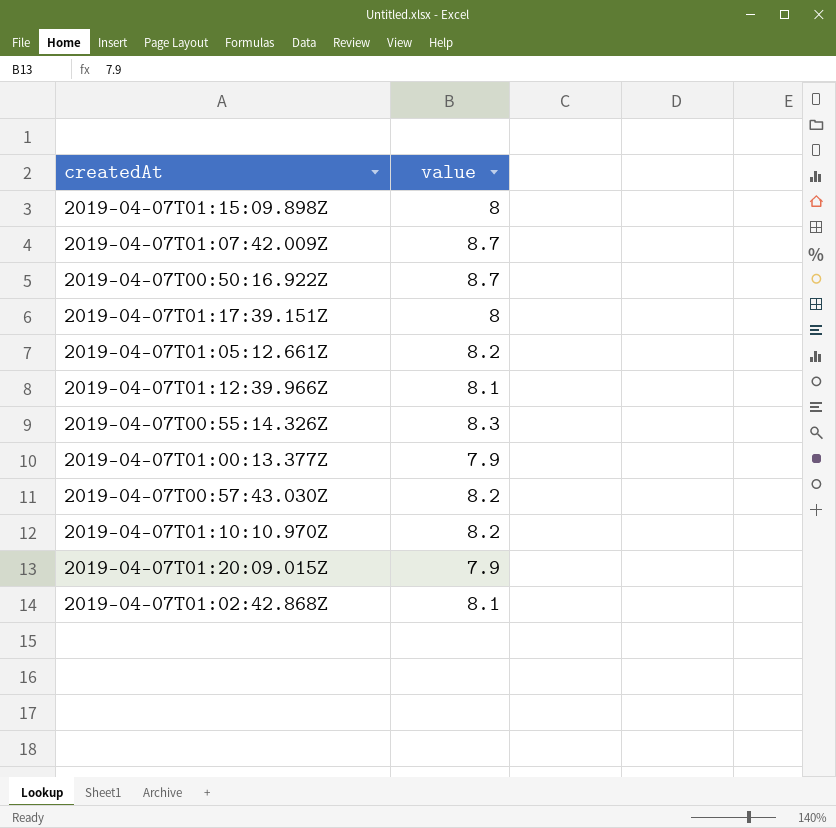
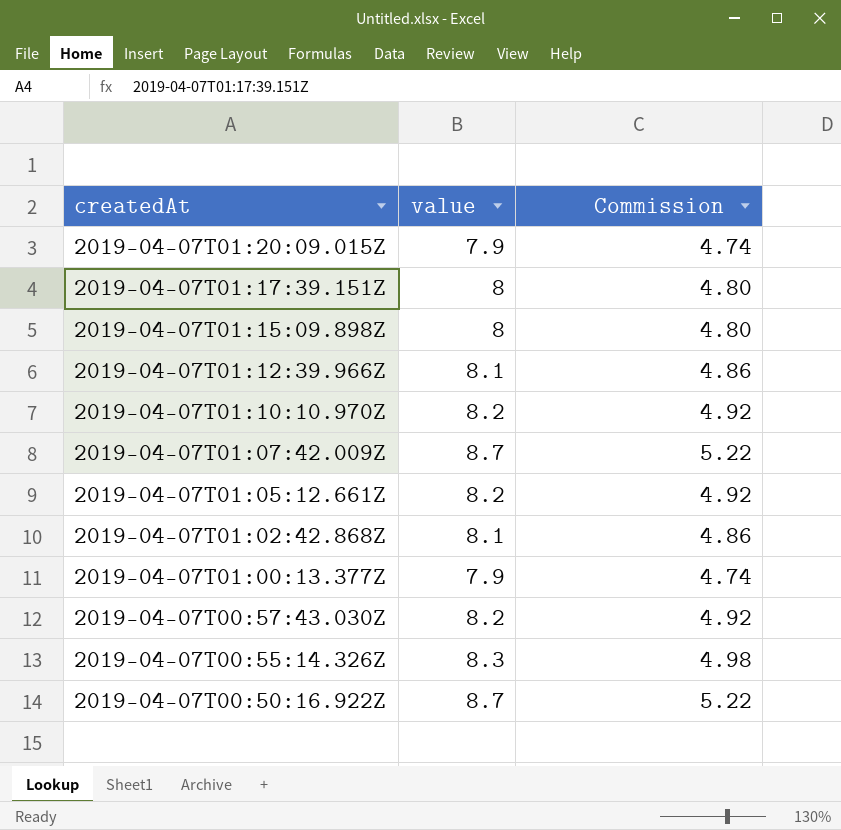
row order: none -> createdAt descending
column Commission | formula: none -> [value] * 0.6

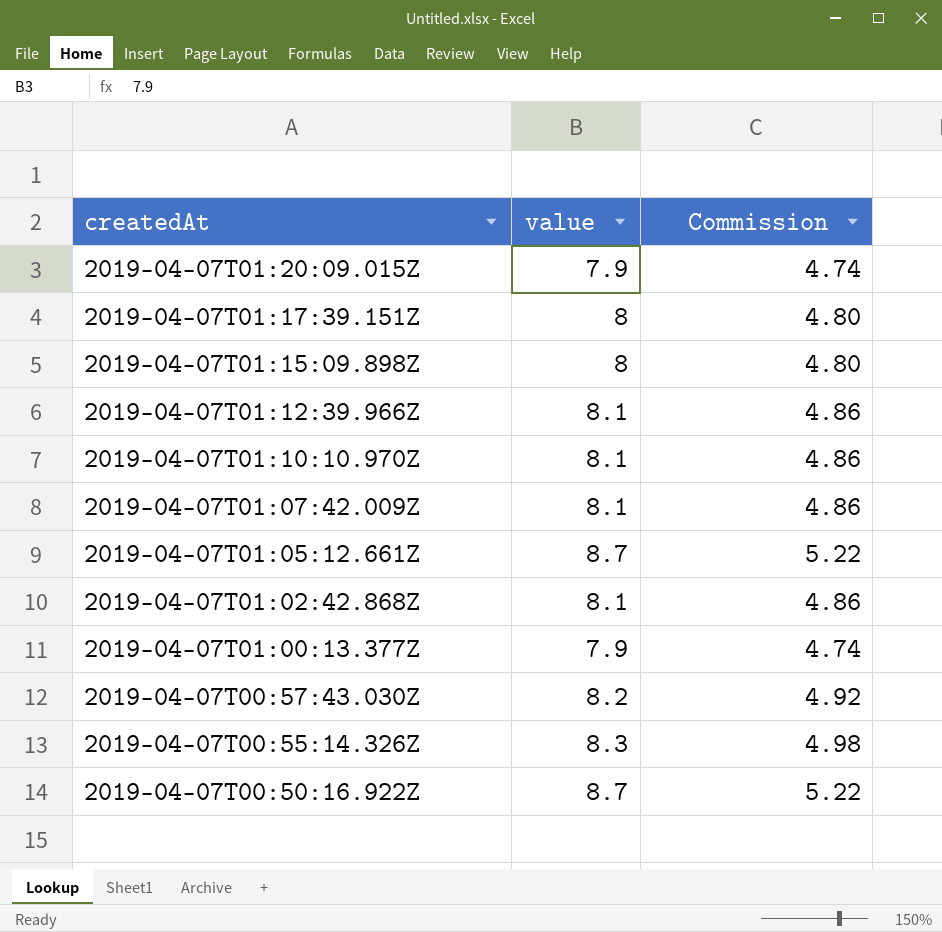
2019-04-07T01:10:10.970Z | value: 8.2 -> 8.1
2019-04-07T01:10:10.970Z | Commission: 4.92 -> 4.86
2019-04-07T01:07:42.009Z | value: 8.7 -> 8.1
2019-04-07T01:07:42.009Z | Commission: 5.22 -> 4.86
2019-04-07T01:05:12.661Z | value: 8.2 -> 8.7
2019-04-07T01:05:12.661Z | Commission: 4.92 -> 5.22

